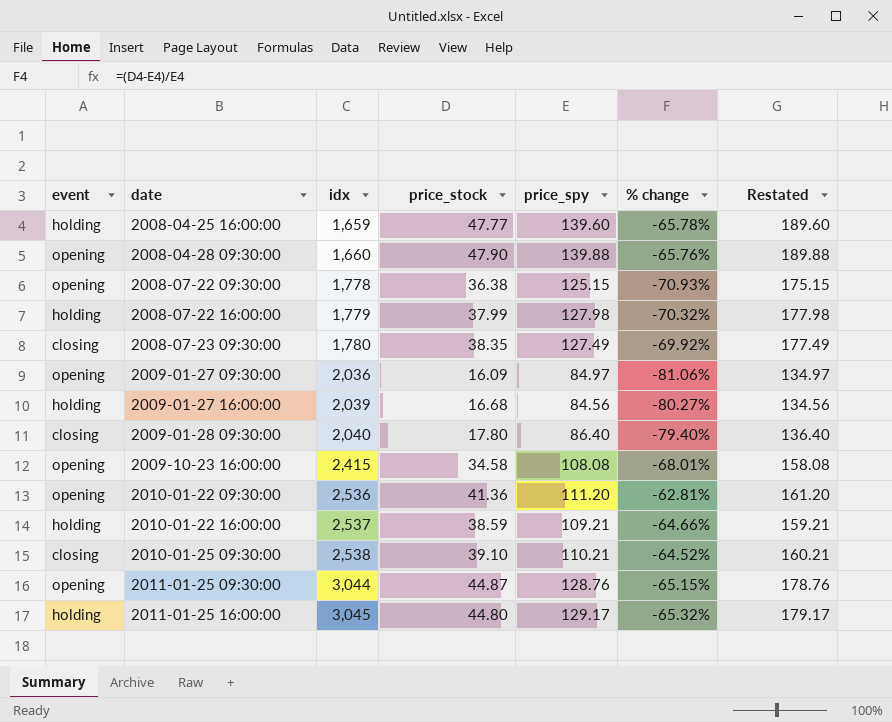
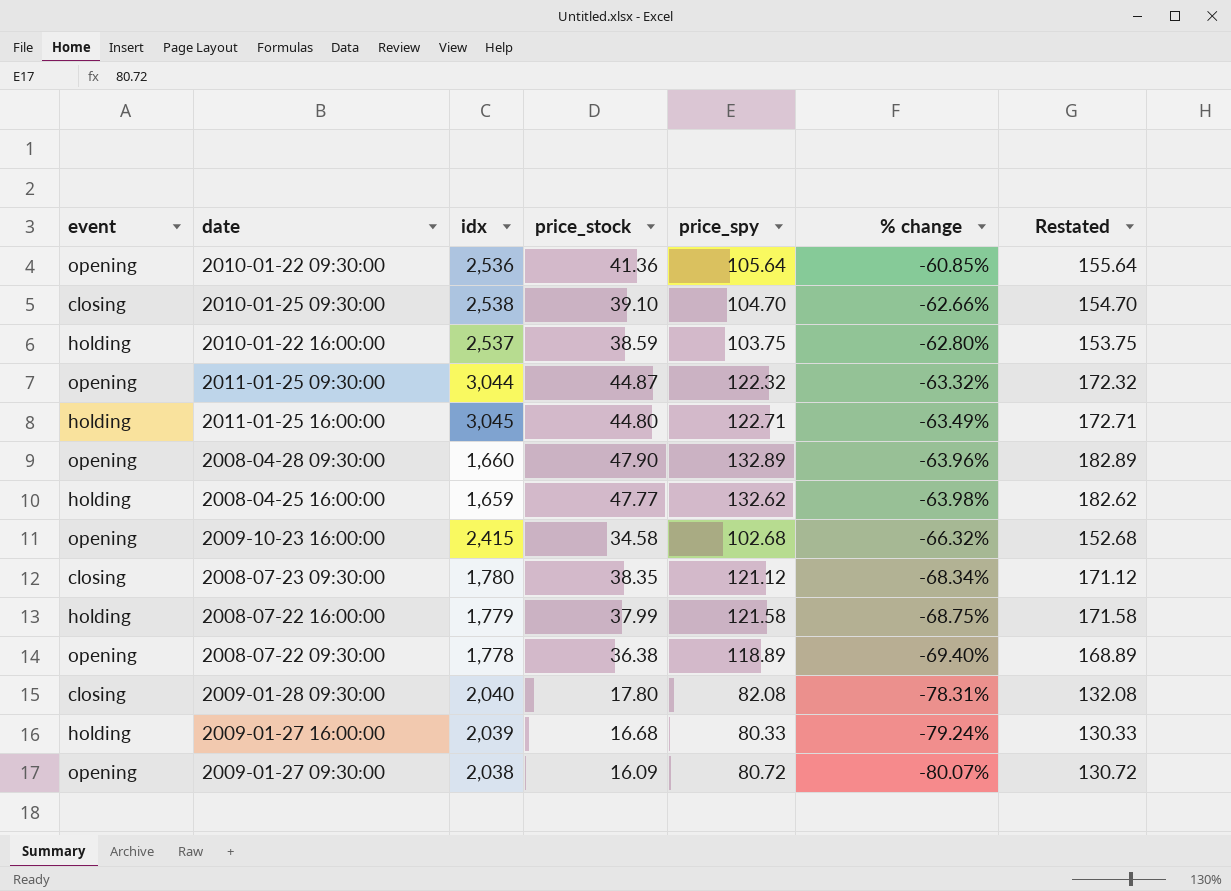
row order: date ascending -> % change descending
2010-01-22 09:30:00 | price_spy: 111.20 -> 105.64
2010-01-22 09:30:00 | % change: -62.81% -> -60.85%
2010-01-22 09:30:00 | Restated: 161.20 -> 155.64
2010-01-25 09:30:00 | price_spy: 110.21 -> 104.70
2010-01-25 09:30:00 | % change: -64.52% -> -62.66%
2010-01-25 09:30:00 | Restated: 160.21 -> 154.70
2010-01-22 16:00:00 | price_spy: 109.21 -> 103.75
2010-01-22 16:00:00 | % change: -64.66% -> -62.80%
2010-01-22 16:00:00 | Restated: 159.21 -> 153.75
2011-01-25 09:30:00 | price_spy: 128.76 -> 122.32
2011-01-25 09:30:00 | % change: -65.15% -> -63.32%
2011-01-25 09:30:00 | Restated: 178.76 -> 172.32
2011-01-25 16:00:00 | price_spy: 129.17 -> 122.71
2011-01-25 16:00:00 | % change: -65.32% -> -63.49%
2011-01-25 16:00:00 | Restated: 179.17 -> 172.71
2008-04-28 09:30:00 | price_spy: 139.88 -> 132.89
2008-04-28 09:30:00 | % change: -65.76% -> -63.96%
2008-04-28 09:30:00 | Restated: 189.88 -> 182.89
2008-04-25 16:00:00 | price_spy: 139.60 -> 132.62
2008-04-25 16:00:00 | % change: -65.78% -> -63.98%
2008-04-25 16:00:00 | Restated: 189.60 -> 182.62
2009-10-23 16:00:00 | price_spy: 108.08 -> 102.68
2009-10-23 16:00:00 | % change: -68.01% -> -66.32%
2009-10-23 16:00:00 | Restated: 158.08 -> 152.68
2008-07-23 09:30:00 | price_spy: 127.49 -> 121.12
2008-07-23 09:30:00 | % change: -69.92% -> -68.34%
2008-07-23 09:30:00 | Restated: 177.49 -> 171.12
2008-07-22 16:00:00 | price_spy: 127.98 -> 121.58
2008-07-22 16:00:00 | % change: -70.32% -> -68.75%
2008-07-22 16:00:00 | Restated: 177.98 -> 171.58
2008-07-22 09:30:00 | price_spy: 125.15 -> 118.89
2008-07-22 09:30:00 | % change: -70.93% -> -69.40%
2008-07-22 09:30:00 | Restated: 175.15 -> 168.89
2009-01-28 09:30:00 | price_spy: 86.40 -> 82.08
2009-01-28 09:30:00 | % change: -79.40% -> -78.31%
2009-01-28 09:30:00 | Restated: 136.40 -> 132.08
2009-01-27 16:00:00 | price_spy: 84.56 -> 80.33
2009-01-27 16:00:00 | % change: -80.27% -> -79.24%
2009-01-27 16:00:00 | Restated: 134.56 -> 130.33
2009-01-27 09:30:00 | idx: 2,036 -> 2,038
2009-01-27 09:30:00 | price_spy: 84.97 -> 80.72
2009-01-27 09:30:00 | % change: -81.06% -> -80.07%
2009-01-27 09:30:00 | Restated: 134.97 -> 130.72

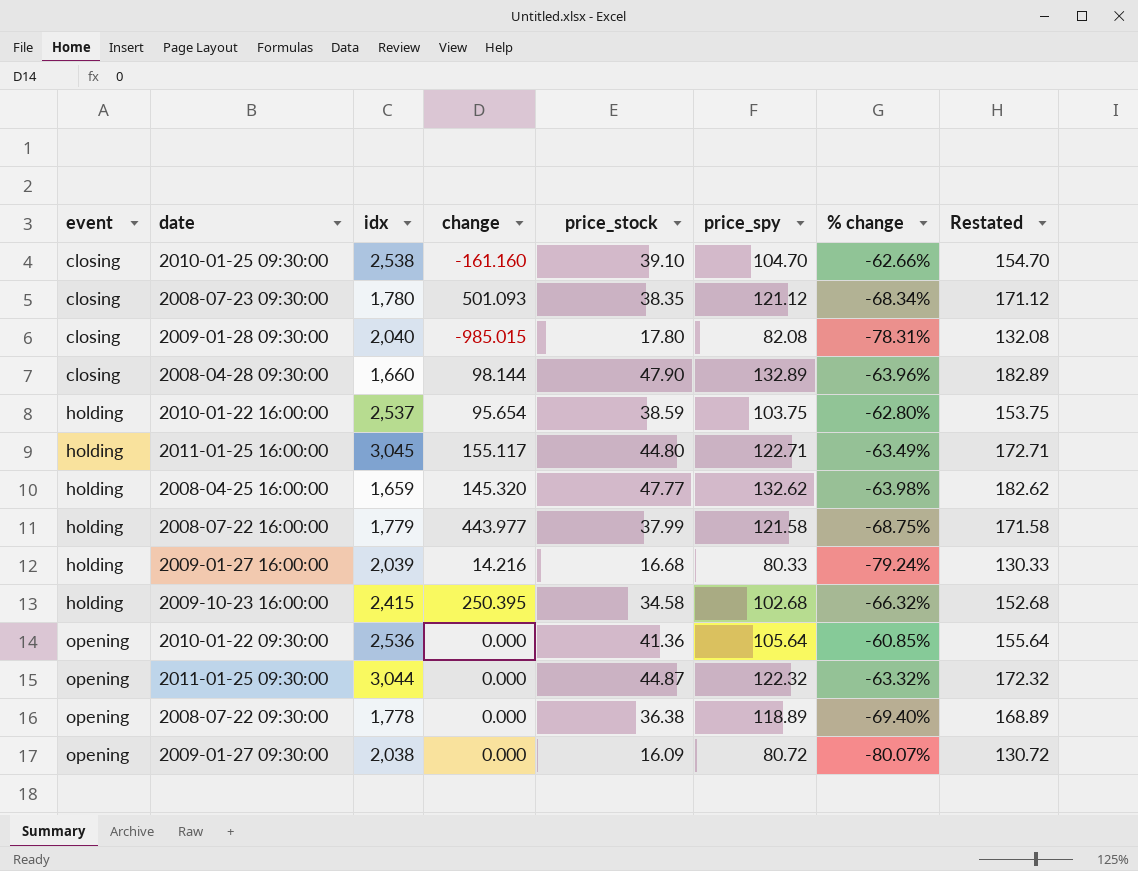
row order: % change descending -> event ascending
column change | position: none -> 4
2008-04-28 09:30:00 | event: opening -> closing
2009-10-23 16:00:00 | event: opening -> holding

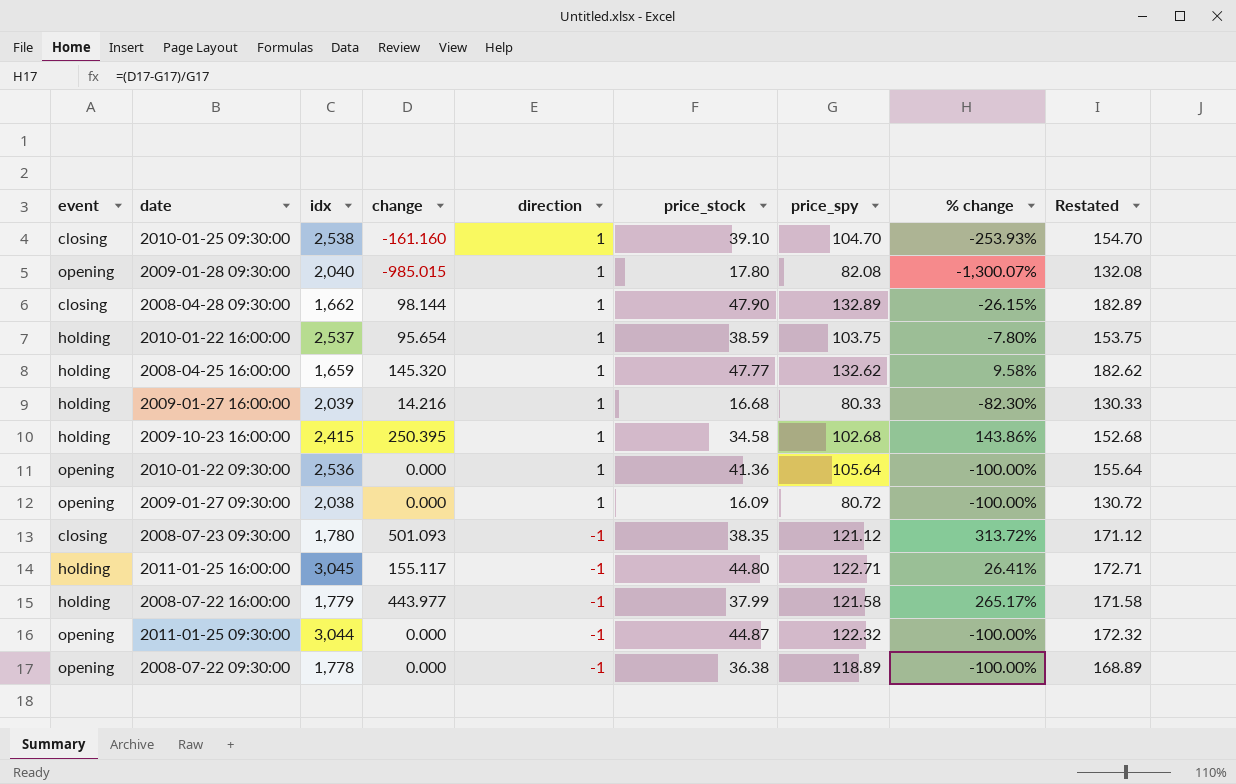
row order: event ascending -> direction descending
column direction | position: none -> 5
column % change | formula: ([price_stock] - [price_spy]) / [price_spy] -> ([change] - [price_spy]) / [price_spy]
2009-01-28 09:30:00 | event: closing -> opening
2008-04-28 09:30:00 | idx: 1,660 -> 1,662

